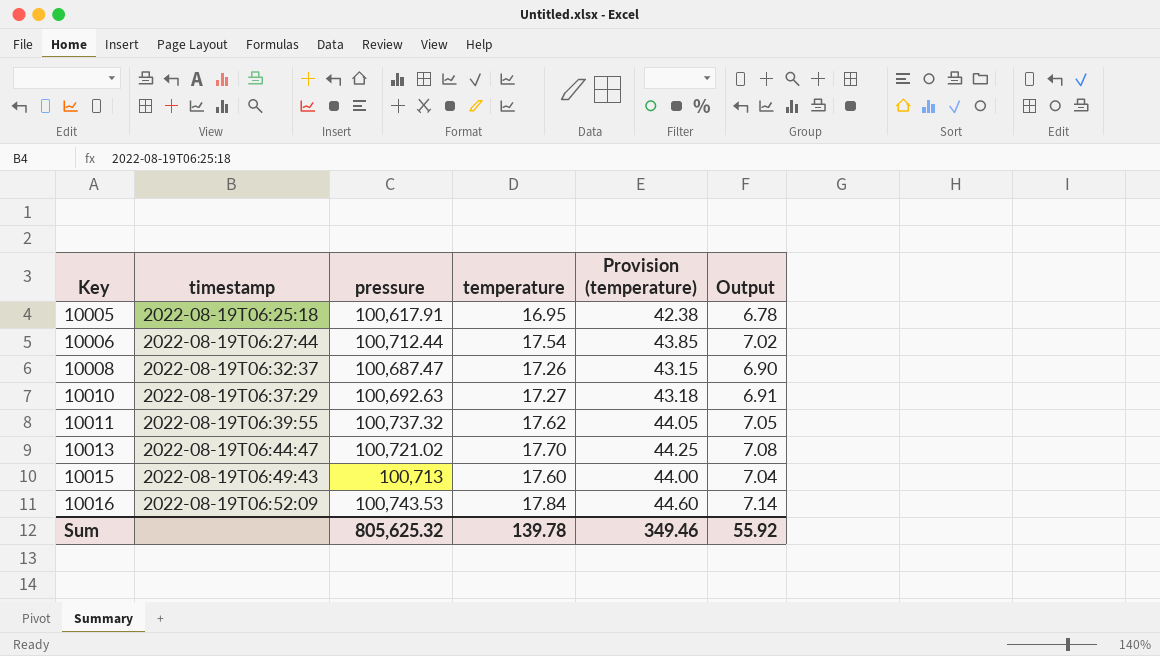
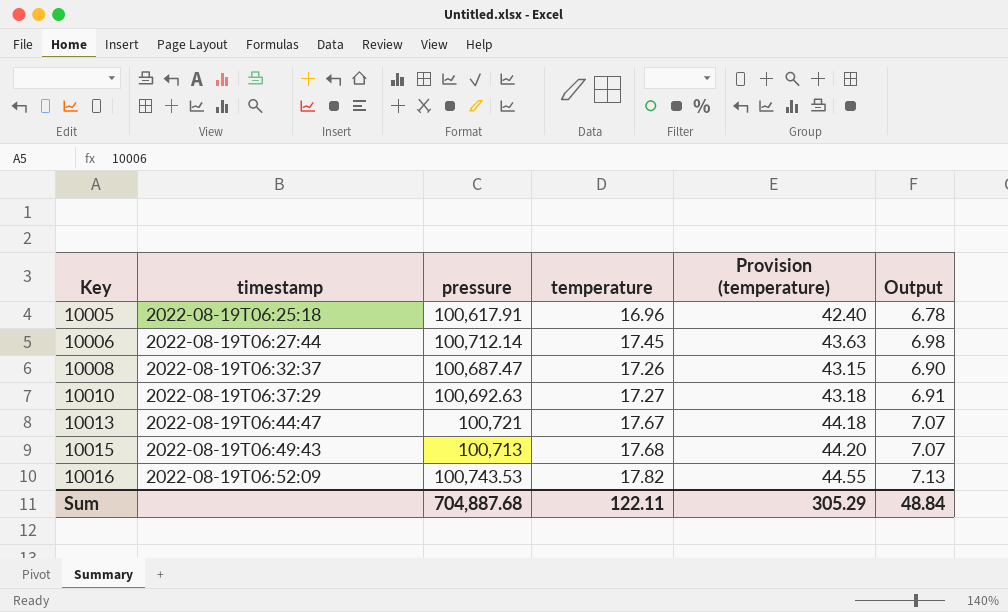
row 10011: 2022-08-19T06:39:55 | 100,737.32 | 17.62 | 44.05 | 7.05 -> none
10005 | temperature: 16.95 -> 16.96
10005 | Provision (temperature): 42.38 -> 42.40
10006 | pressure: 100,712.44 -> 100,712.14
10006 | temperature: 17.54 -> 17.45
10006 | Provision (temperature): 43.85 -> 43.63
10006 | Output: 7.02 -> 6.98
10013 | pressure: 100,721.02 -> 100,721
10013 | temperature: 17.70 -> 17.67
10013 | Provision (temperature): 44.25 -> 44.18
10013 | Output: 7.08 -> 7.07
10015 | temperature: 17.60 -> 17.68
10015 | Provision (temperature): 44.00 -> 44.20
10015 | Output: 7.04 -> 7.07
10016 | temperature: 17.84 -> 17.82
10016 | Provision (temperature): 44.60 -> 44.55
10016 | Output: 7.14 -> 7.13
Sum | pressure: 805,625.32 -> 704,887.68
Sum | temperature: 139.78 -> 122.11
Sum | Provision (temperature): 349.46 -> 305.29
Sum | Output: 55.92 -> 48.84

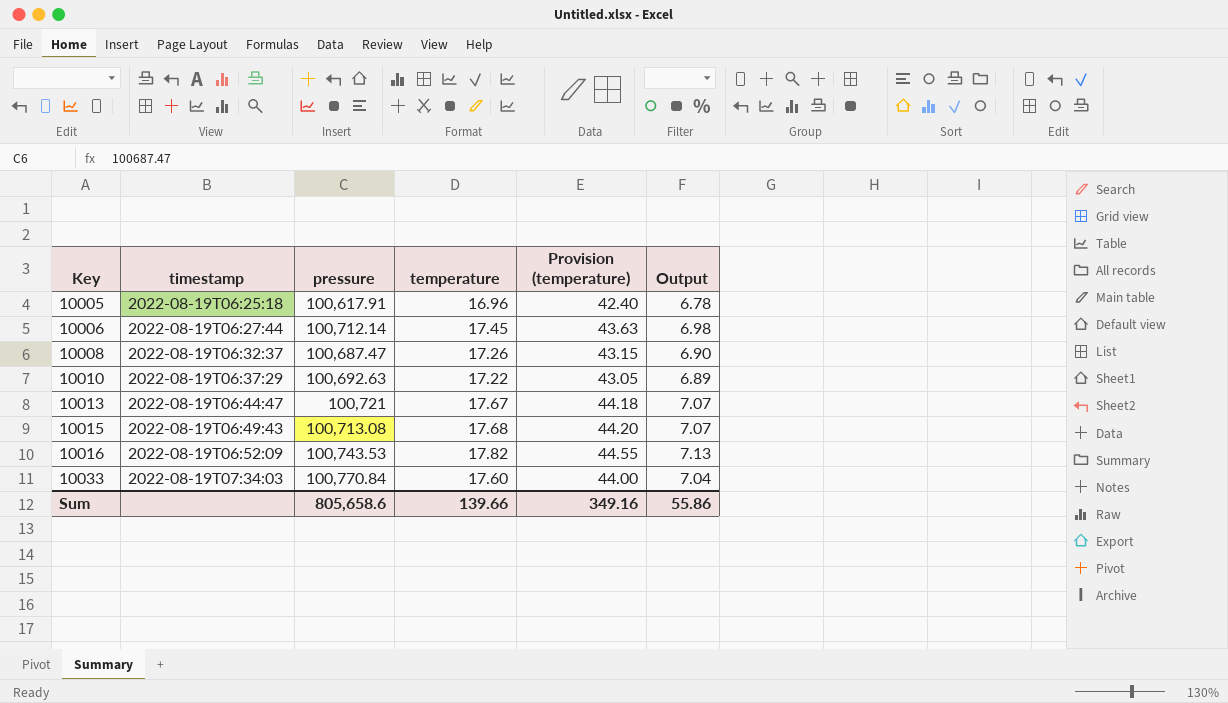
10010 | temperature: 17.27 -> 17.22
10010 | Provision (temperature): 43.18 -> 43.05
10010 | Output: 6.91 -> 6.89
10015 | pressure: 100,713 -> 100,713.08
row 10033: none -> 2022-08-19T07:34:03 | 100,770.84 | 17.60 | 44.00 | 7.04
Sum | pressure: 704,887.68 -> 805,658.6
Sum | temperature: 122.11 -> 139.66
Sum | Provision (temperature): 305.29 -> 349.16
Sum | Output: 48.84 -> 55.86

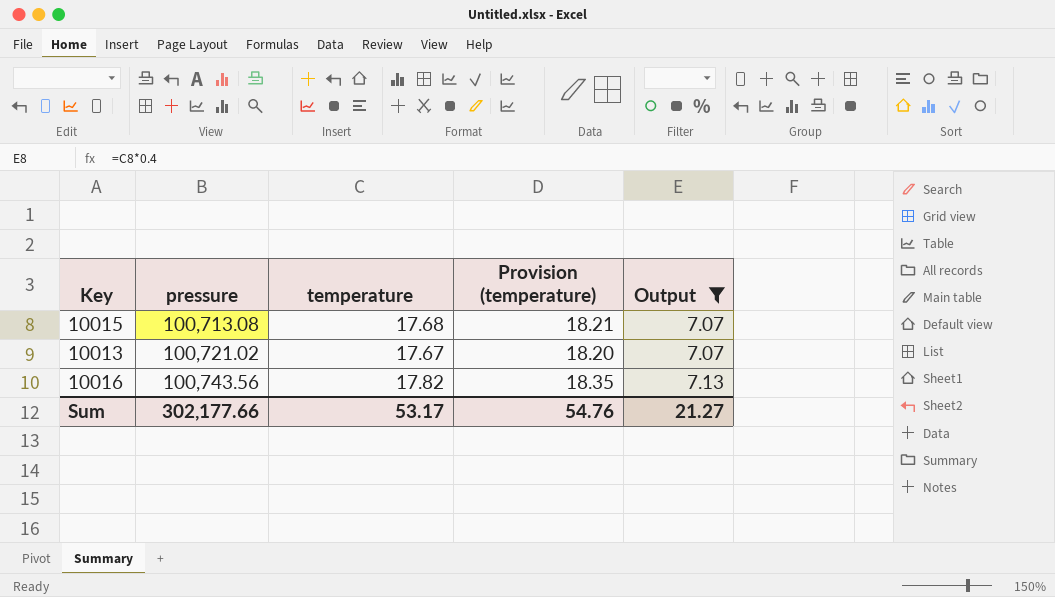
filter: none -> Output >= 7.07
row order: Key ascending -> pressure ascending
column timestamp | position: 2 -> none
column Provision (temperature) | formula: [temperature] * 2.5 -> [temperature] * 1.03
10013 | pressure: 100,721 -> 100,721.02
10016 | pressure: 100,743.53 -> 100,743.56
Sum | pressure: 805,658.6 -> 302,177.66
Sum | temperature: 139.66 -> 53.17
Sum | Provision (temperature): 349.16 -> 54.76
Sum | Output: 55.86 -> 21.27

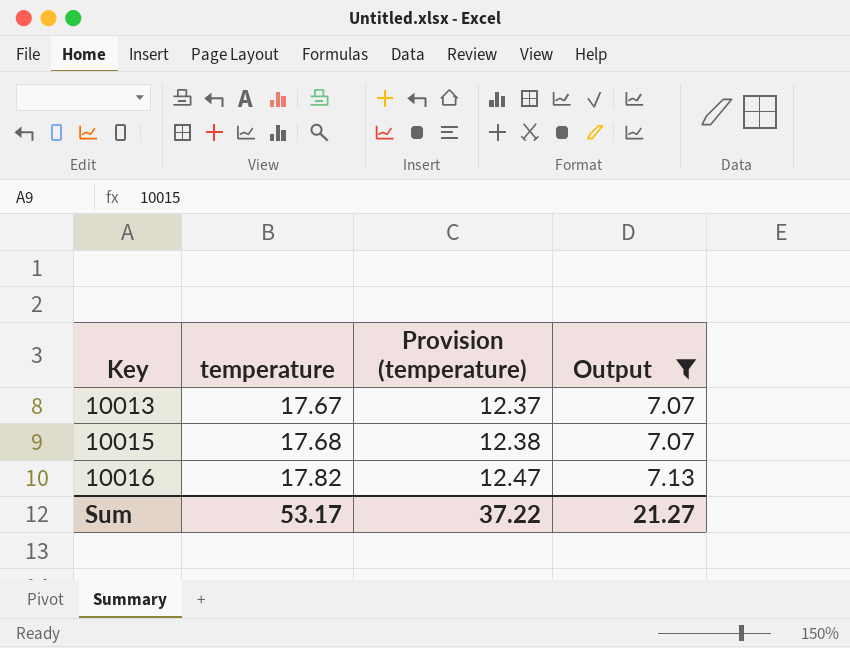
row order: pressure ascending -> Key ascending
column pressure | position: 2 -> none
column Provision (temperature) | formula: [temperature] * 1.03 -> [temperature] * 0.7
Sum | Provision (temperature): 54.76 -> 37.22

